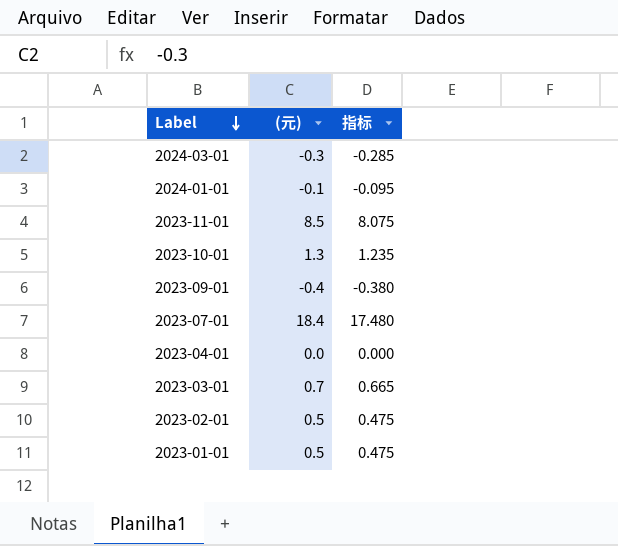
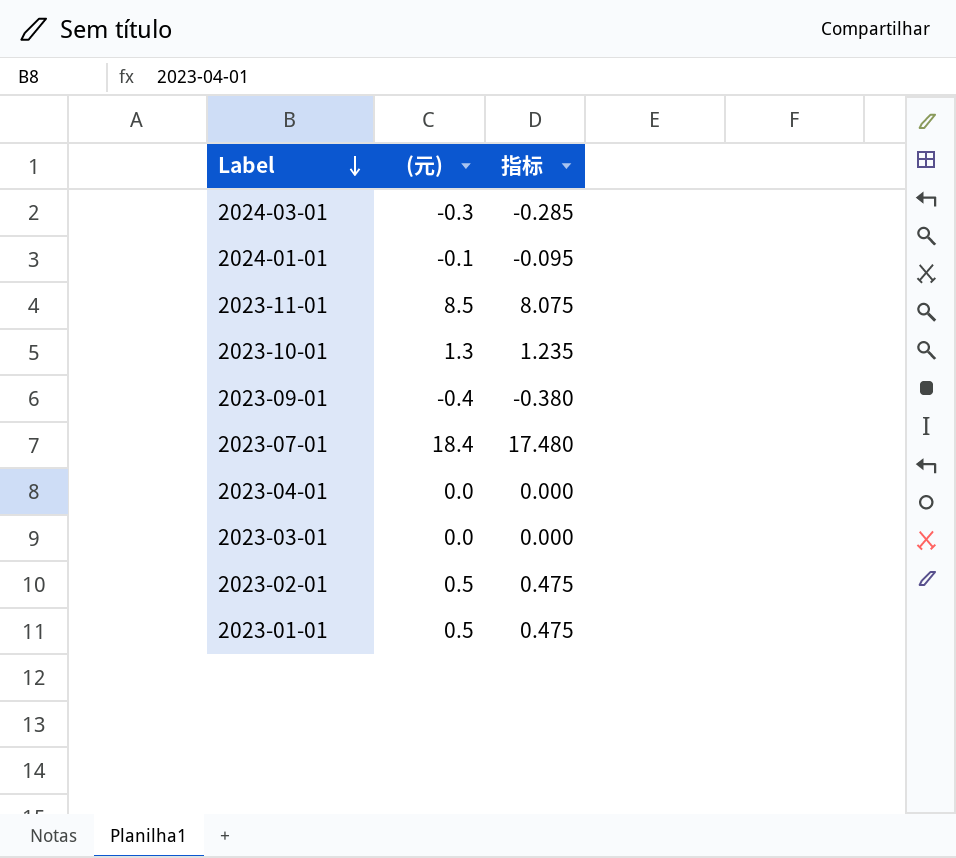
2023-03-01 | (元): 0.7 -> 0.0
2023-03-01 | 指标: 0.665 -> 0.000

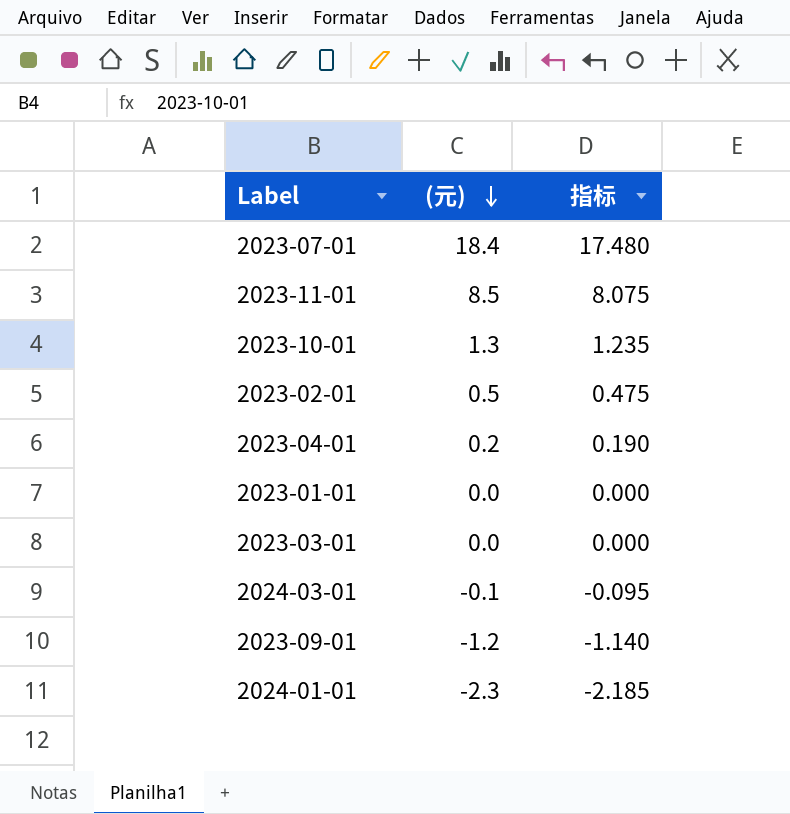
row order: Label descending -> (元) descending
2023-04-01 | (元): 0.0 -> 0.2
2023-04-01 | 指标: 0.000 -> 0.190
2023-01-01 | (元): 0.5 -> 0.0
2023-01-01 | 指标: 0.475 -> 0.000
2024-03-01 | (元): -0.3 -> -0.1
2024-03-01 | 指标: -0.285 -> -0.095
2023-09-01 | (元): -0.4 -> -1.2
2023-09-01 | 指标: -0.380 -> -1.140
2024-01-01 | (元): -0.1 -> -2.3
2024-01-01 | 指标: -0.095 -> -2.185

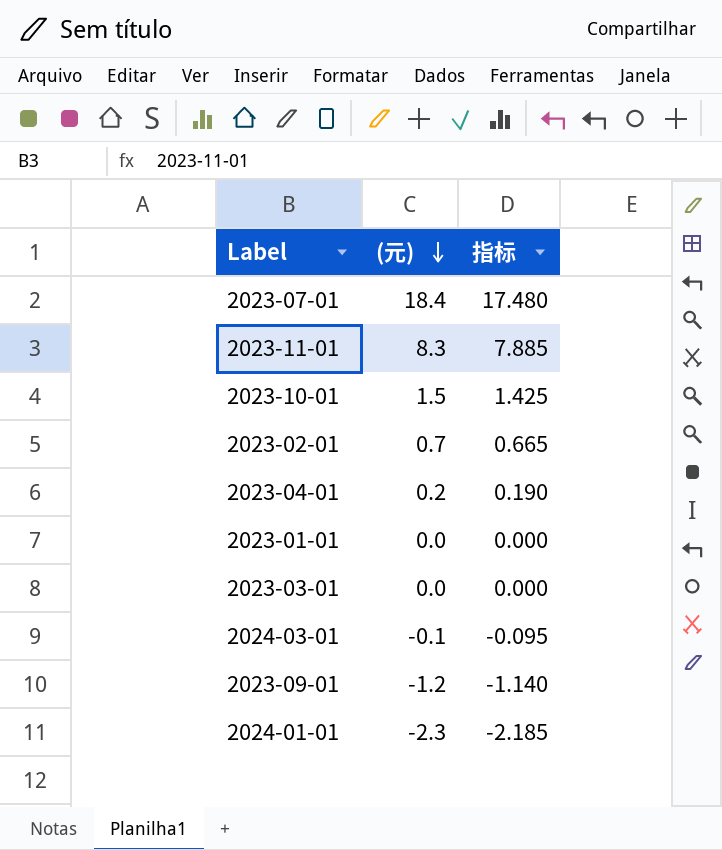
2023-11-01 | (元): 8.5 -> 8.3
2023-11-01 | 指标: 8.075 -> 7.885
2023-10-01 | (元): 1.3 -> 1.5
2023-10-01 | 指标: 1.235 -> 1.425
2023-02-01 | (元): 0.5 -> 0.7
2023-02-01 | 指标: 0.475 -> 0.665

